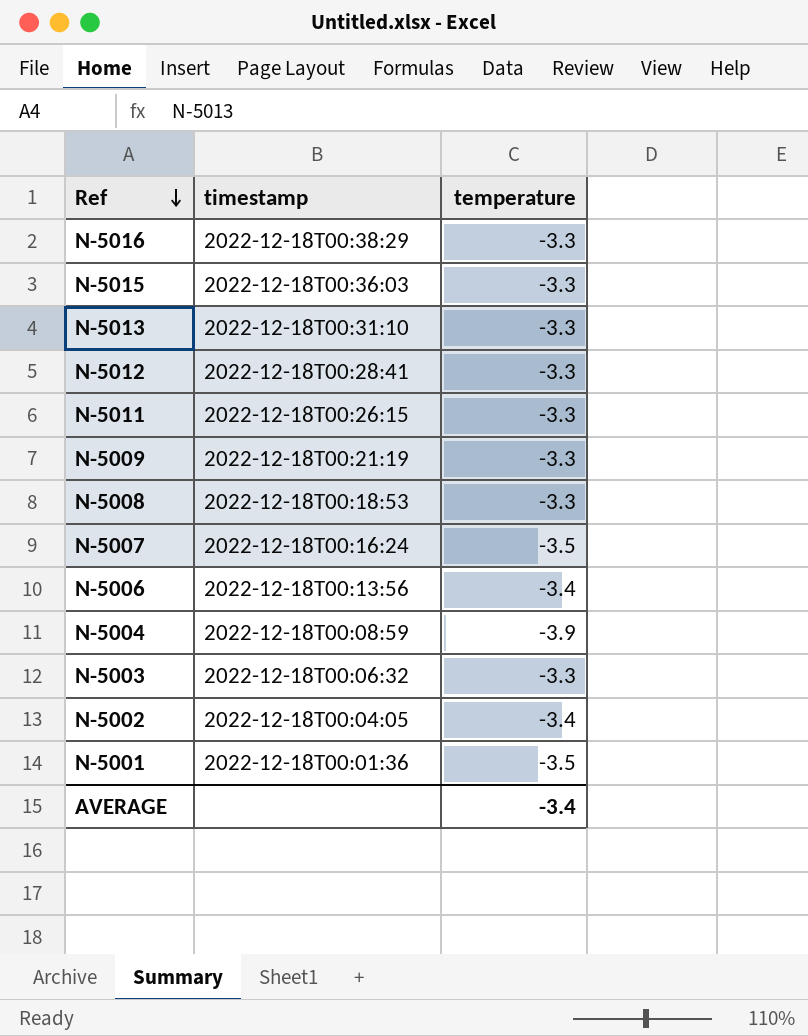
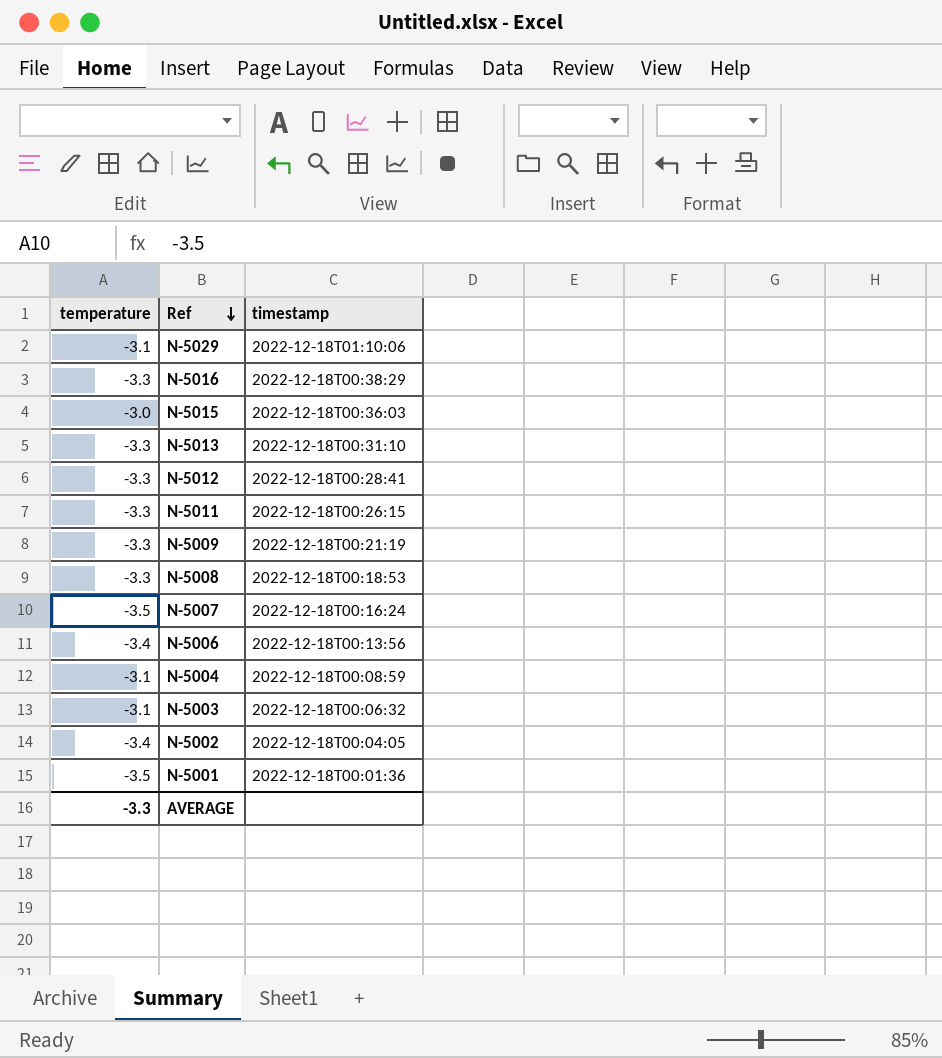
column temperature | position: 3 -> 1
row N-5029: none -> -3.1 | 2022-12-18T01:10:06
N-5015 | temperature: -3.3 -> -3.0
N-5004 | temperature: -3.9 -> -3.1
N-5003 | temperature: -3.3 -> -3.1
AVERAGE | temperature: -3.4 -> -3.3

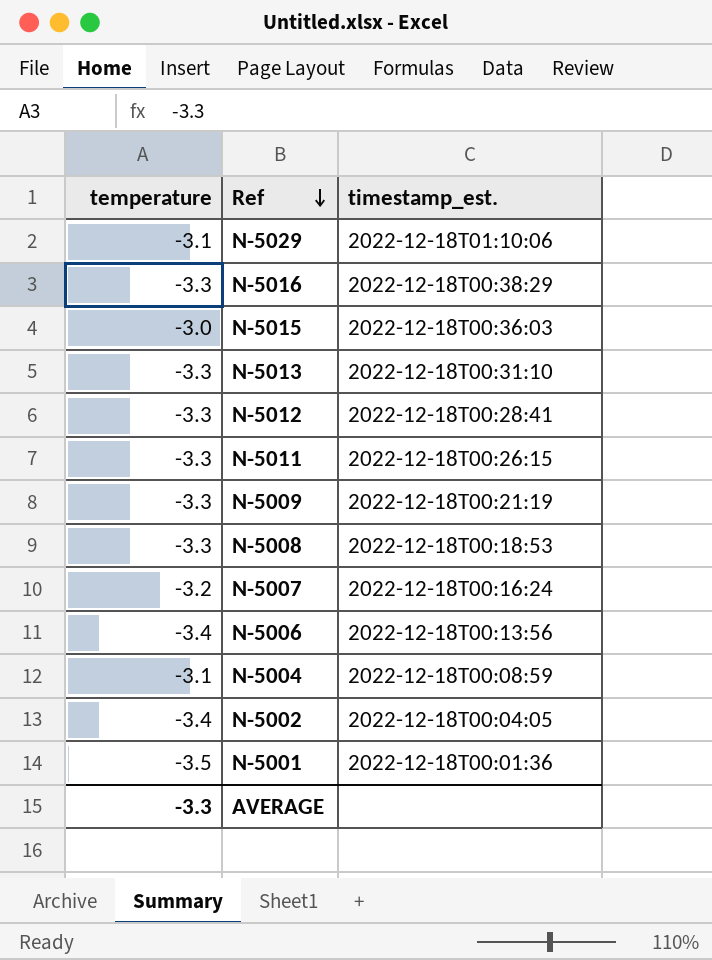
column name: timestamp -> timestamp_est.
row N-5003: -3.1 | 2022-12-18T00:06:32 -> none
N-5007 | temperature: -3.5 -> -3.2

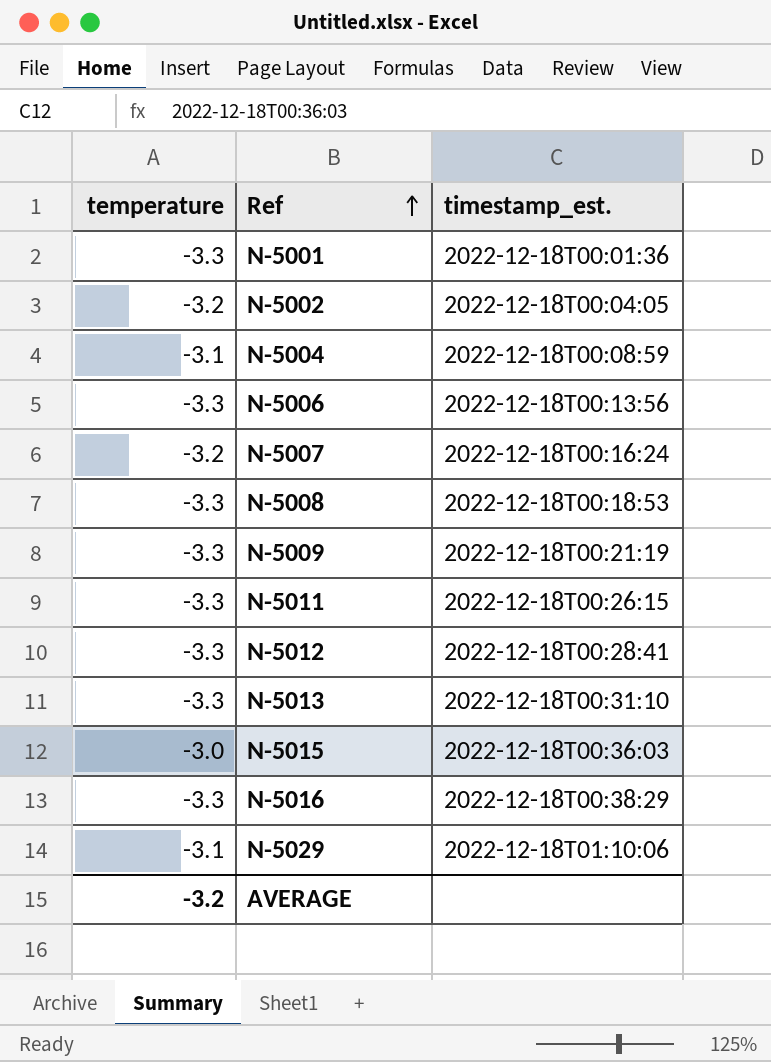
row order: Ref descending -> Ref ascending
N-5001 | temperature: -3.5 -> -3.3
N-5002 | temperature: -3.4 -> -3.2
N-5006 | temperature: -3.4 -> -3.3
AVERAGE | temperature: -3.3 -> -3.2

